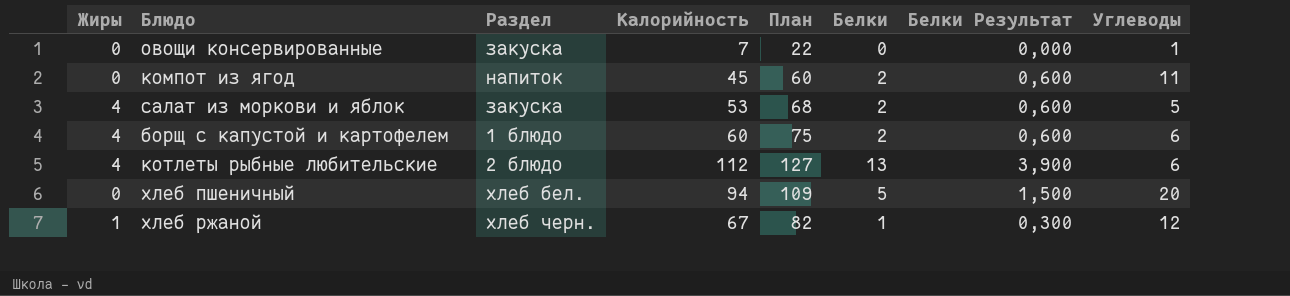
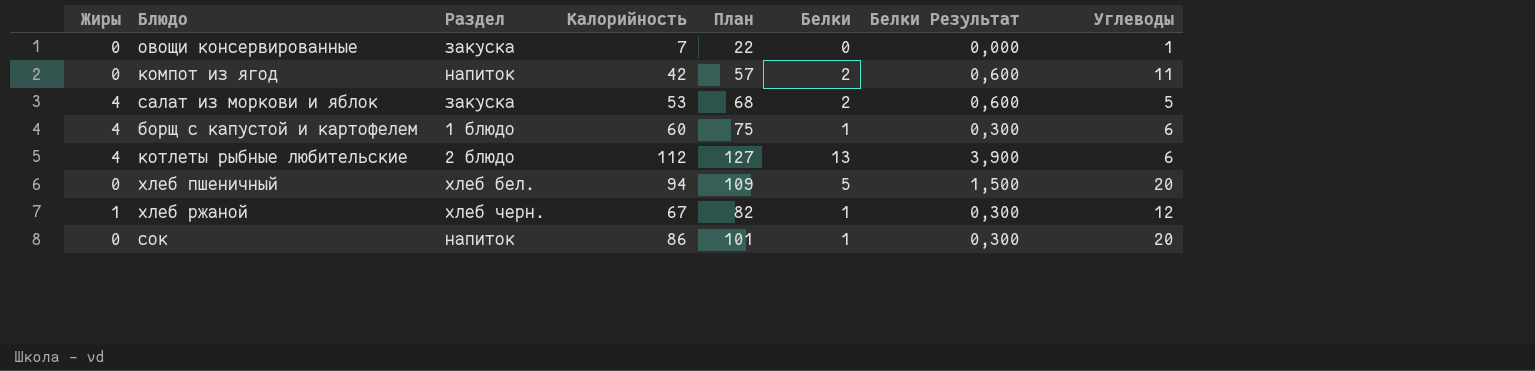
компот из ягод | Калорийность: 45 -> 42
компот из ягод | План: 60 -> 57
борщ с капустой и картофелем | Белки: 2 -> 1
борщ с капустой и картофелем | Белки Результат: 0,600 -> 0,300
row сок: none -> 0 | напиток | 86 | 101 | 1 | 0,300 | 20

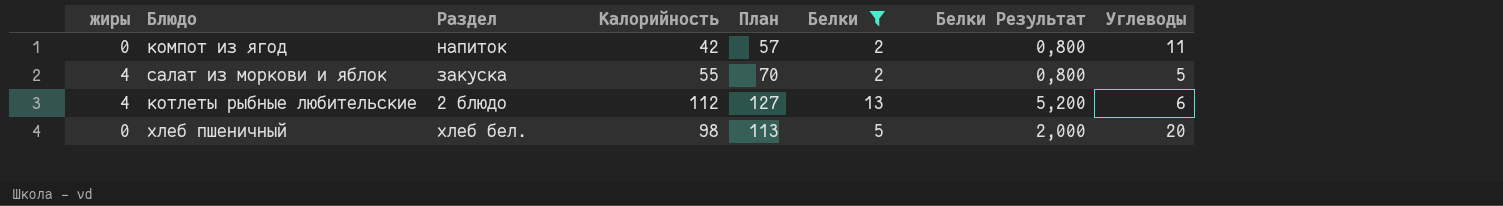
filter: none -> Белки >= 2
column name: Жиры -> жиры
column Белки Результат | formula: [Белки] * 0,3 -> [Белки] * 0,4
салат из моркови и яблок | Калорийность: 53 -> 55
салат из моркови и яблок | План: 68 -> 70
хлеб пшеничный | Калорийность: 94 -> 98
хлеб пшеничный | План: 109 -> 113

